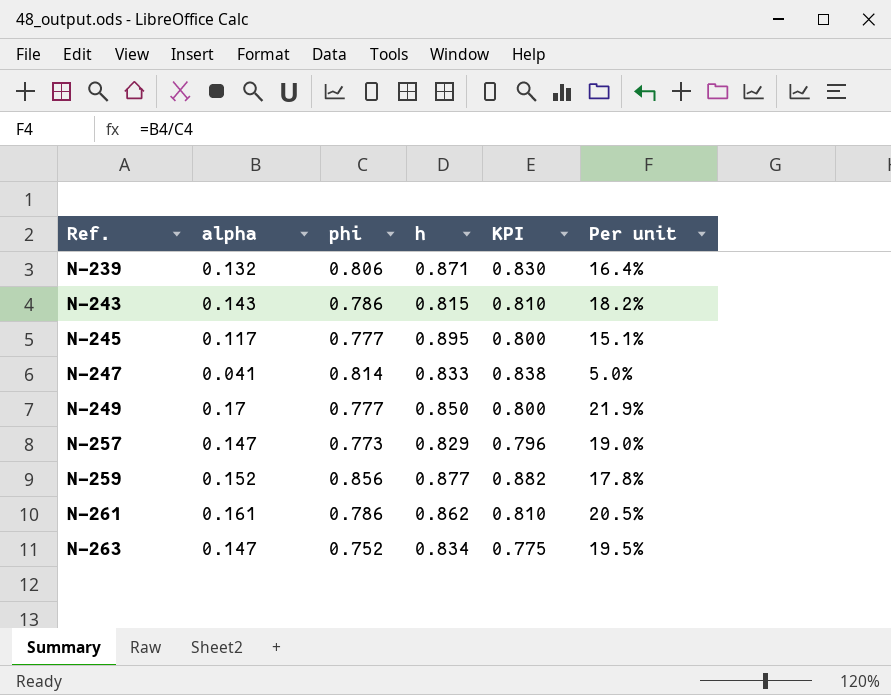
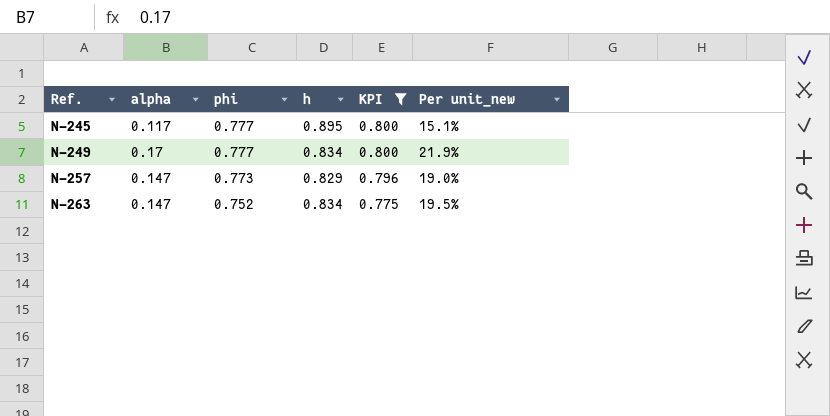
filter: none -> KPI <= 0.800
column name: Per unit -> Per unit_new
N-249 | h: 0.850 -> 0.834

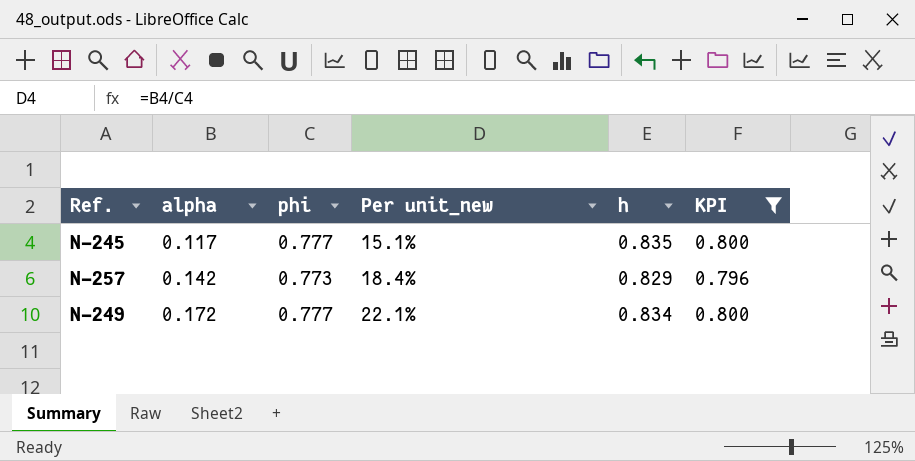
row order: Ref. ascending -> alpha ascending
column Per unit_new | position: 6 -> 4
row N-263: 0.147 | 0.752 | 0.834 | 0.775 | 19.5% -> none
N-245 | h: 0.895 -> 0.835
N-257 | alpha: 0.147 -> 0.142
N-257 | Per unit_new: 19.0% -> 18.4%
N-249 | alpha: 0.17 -> 0.172
N-249 | Per unit_new: 21.9% -> 22.1%

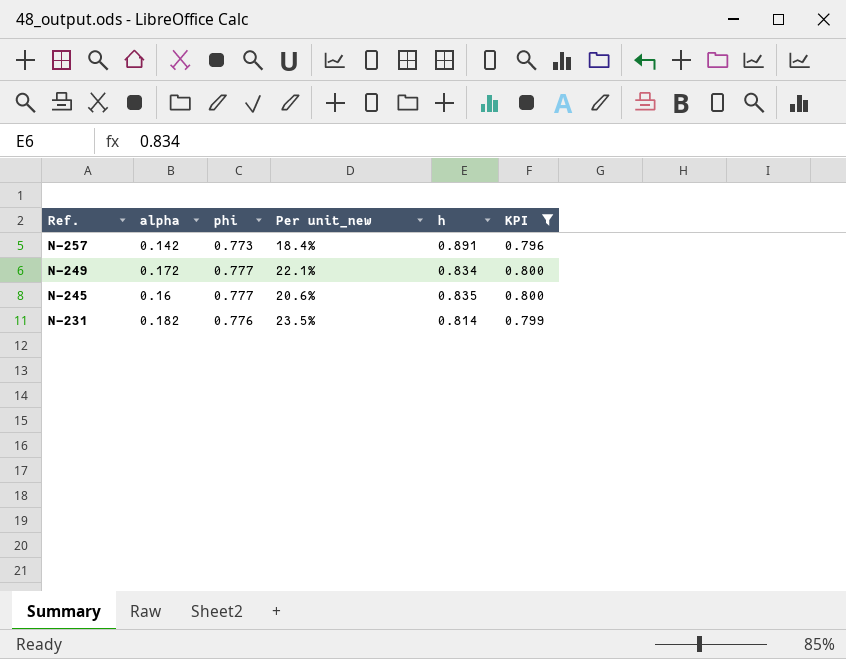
row order: alpha ascending -> Ref. descending
N-257 | h: 0.829 -> 0.891
N-245 | alpha: 0.117 -> 0.16
N-245 | Per unit_new: 15.1% -> 20.6%
row N-231: none -> 0.182 | 0.776 | 23.5% | 0.814 | 0.799

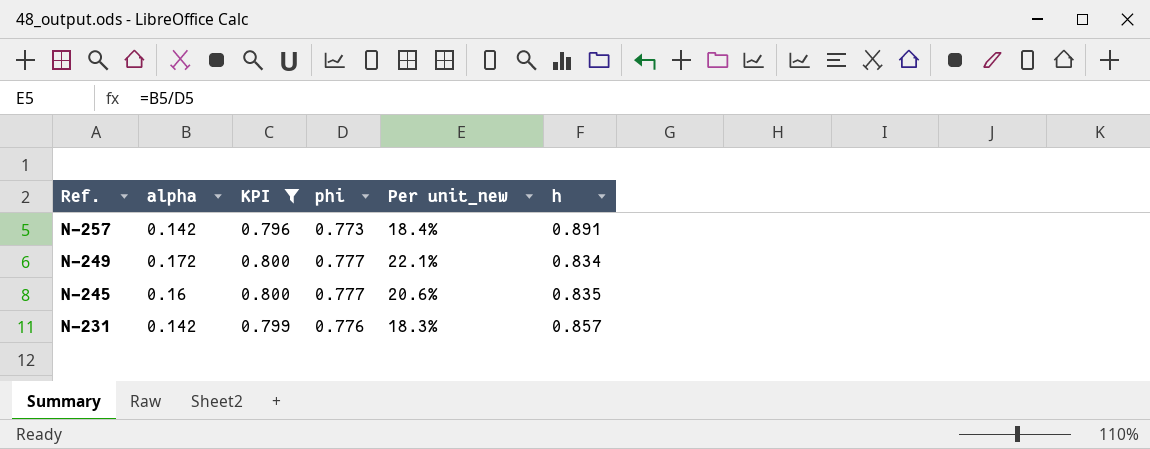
column KPI | position: 6 -> 3
N-231 | alpha: 0.182 -> 0.142
N-231 | Per unit_new: 23.5% -> 18.3%
N-231 | h: 0.814 -> 0.857

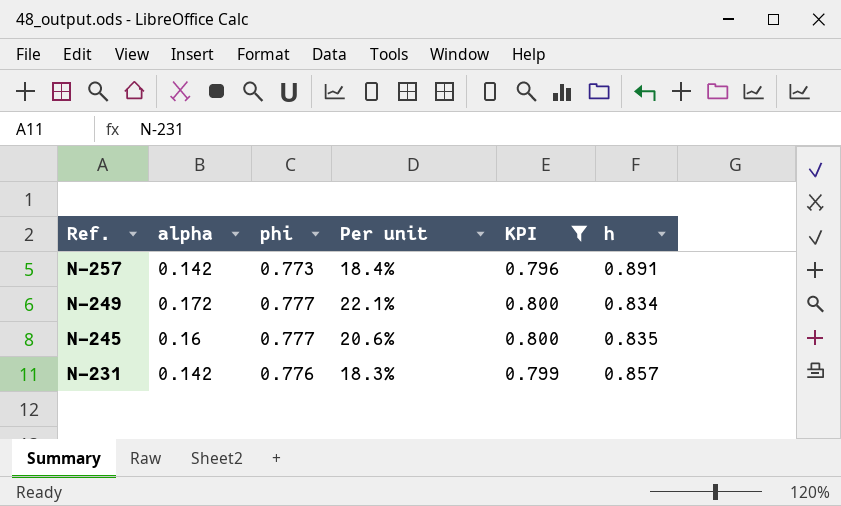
column name: Per unit_new -> Per unit
column KPI | position: 3 -> 5

